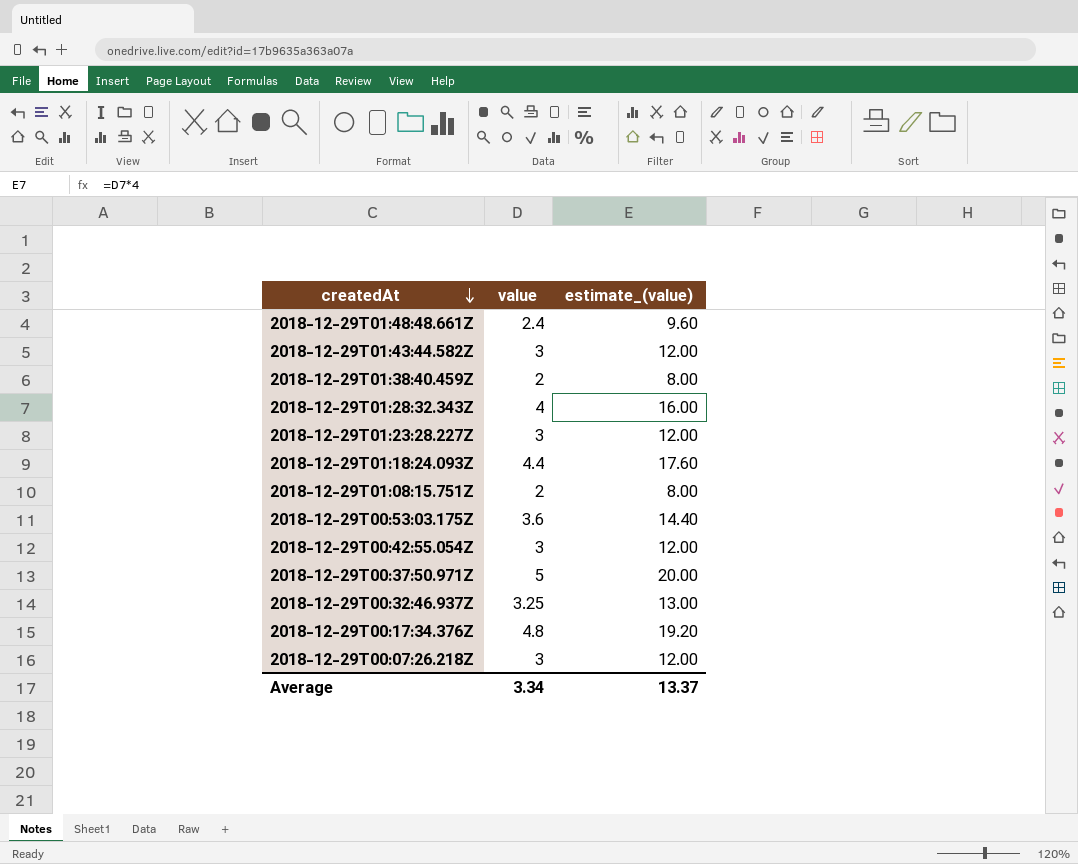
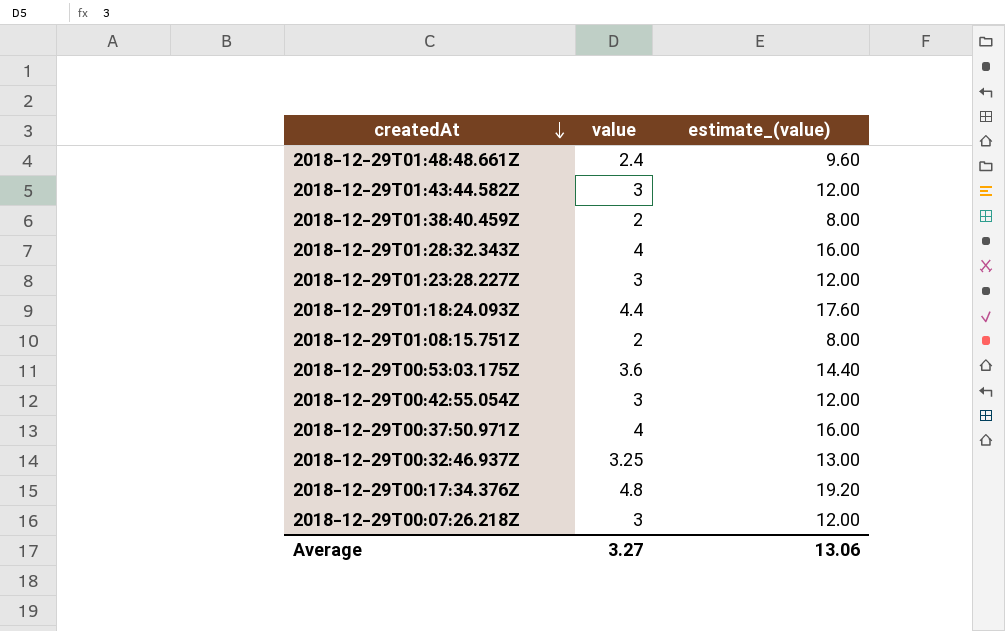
2018-12-29T00:37:50.971Z | value: 5 -> 4
2018-12-29T00:37:50.971Z | estimate_(value): 20.00 -> 16.00
Average | value: 3.34 -> 3.27
Average | estimate_(value): 13.37 -> 13.06

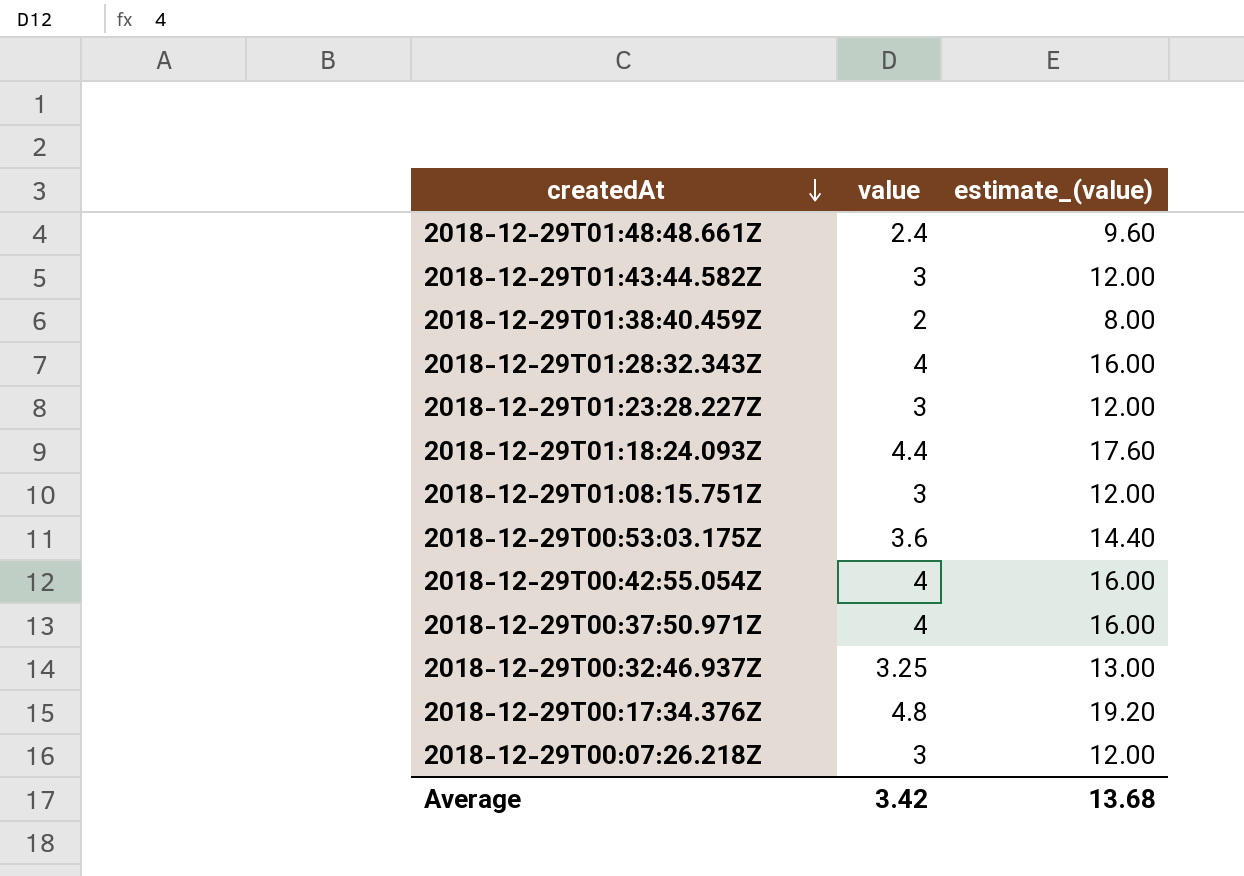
2018-12-29T01:08:15.751Z | value: 2 -> 3
2018-12-29T01:08:15.751Z | estimate_(value): 8.00 -> 12.00
2018-12-29T00:42:55.054Z | value: 3 -> 4
2018-12-29T00:42:55.054Z | estimate_(value): 12.00 -> 16.00
Average | value: 3.27 -> 3.42
Average | estimate_(value): 13.06 -> 13.68

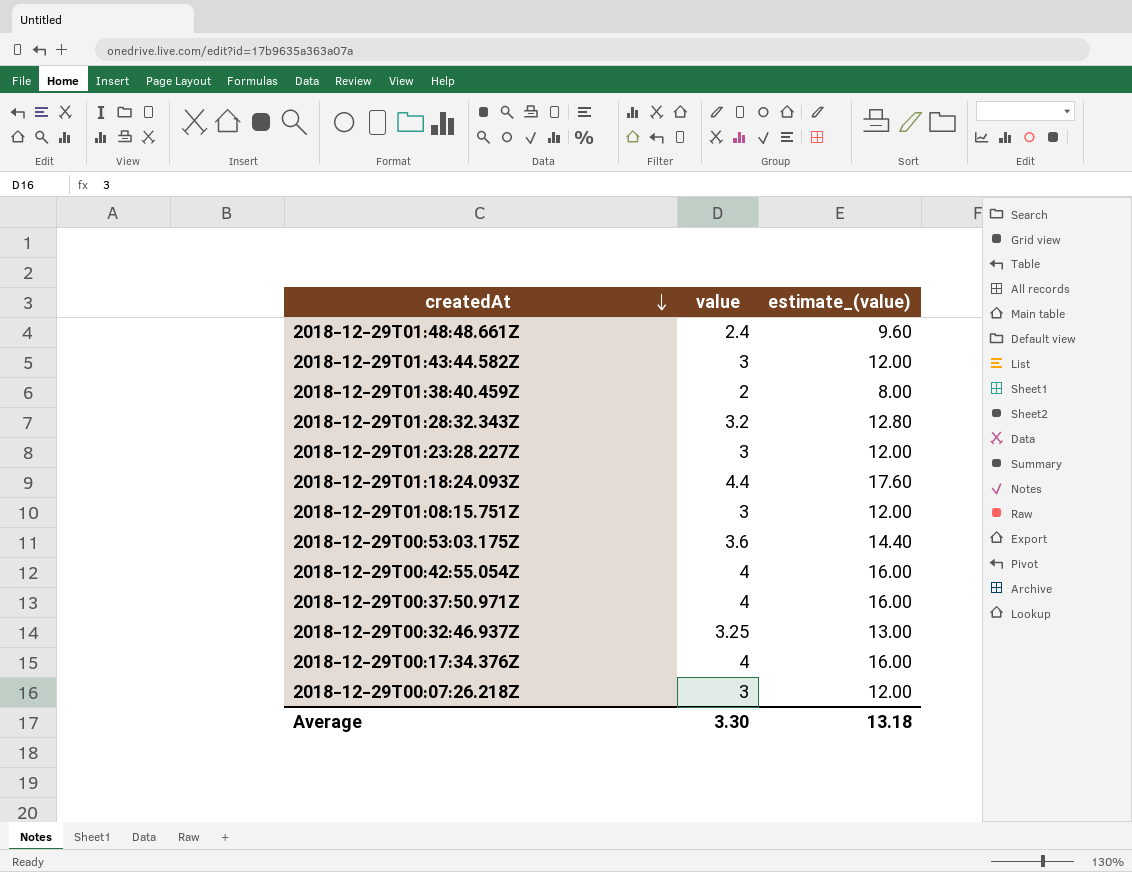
2018-12-29T01:28:32.343Z | value: 4 -> 3.2
2018-12-29T01:28:32.343Z | estimate_(value): 16.00 -> 12.80
2018-12-29T00:17:34.376Z | value: 4.8 -> 4
2018-12-29T00:17:34.376Z | estimate_(value): 19.20 -> 16.00
Average | value: 3.42 -> 3.30
Average | estimate_(value): 13.68 -> 13.18

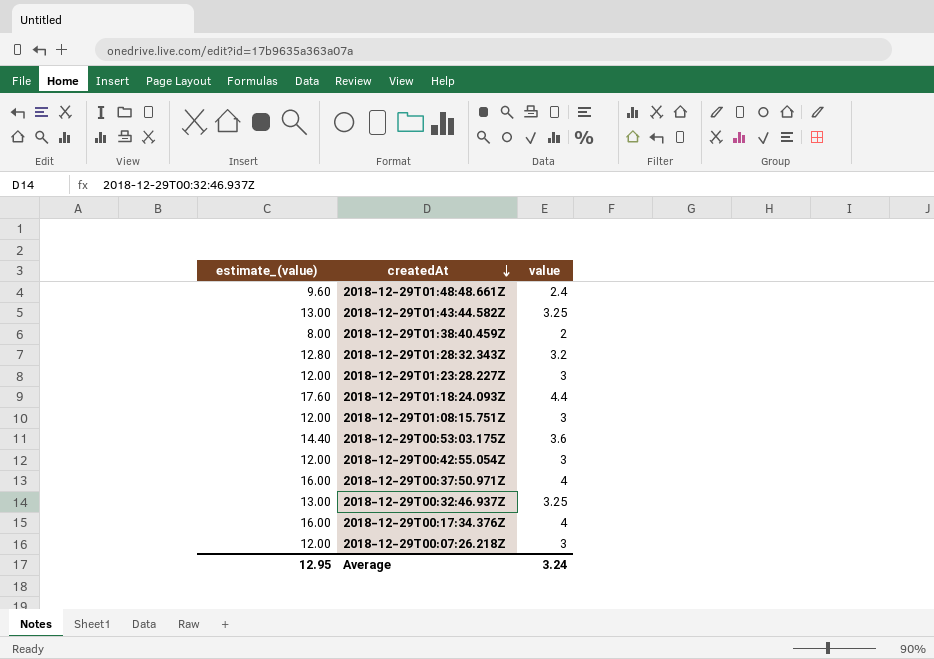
column estimate_(value) | position: 3 -> 1
2018-12-29T01:43:44.582Z | estimate_(value): 12.00 -> 13.00
2018-12-29T01:43:44.582Z | value: 3 -> 3.25
2018-12-29T00:42:55.054Z | estimate_(value): 16.00 -> 12.00
2018-12-29T00:42:55.054Z | value: 4 -> 3
Average | estimate_(value): 13.18 -> 12.95
Average | value: 3.30 -> 3.24

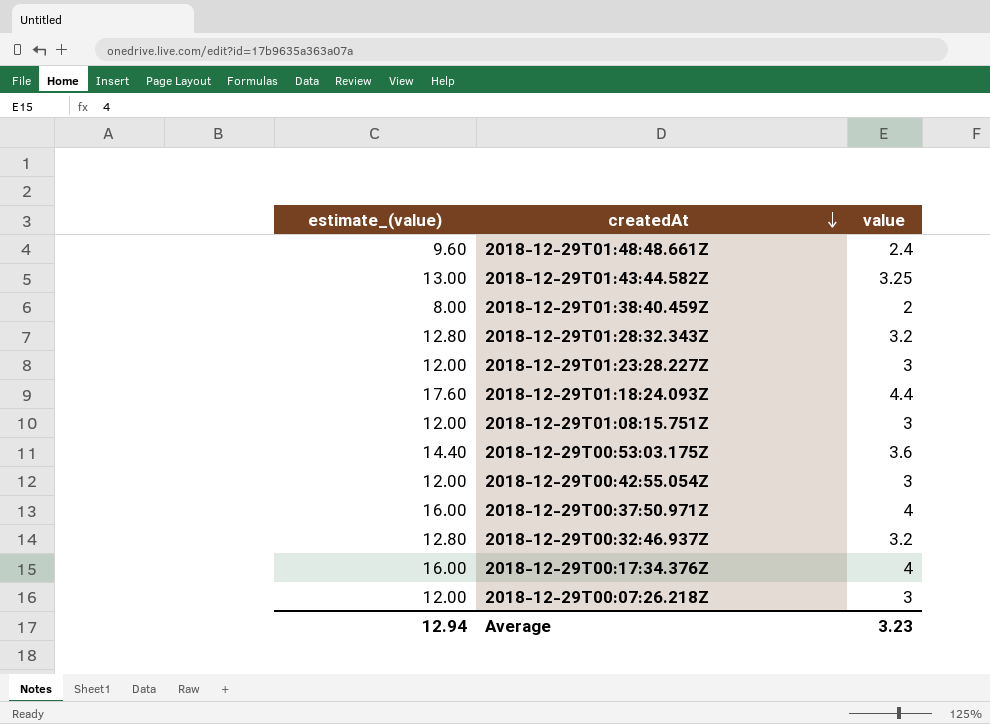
2018-12-29T00:32:46.937Z | estimate_(value): 13.00 -> 12.80
2018-12-29T00:32:46.937Z | value: 3.25 -> 3.2
Average | estimate_(value): 12.95 -> 12.94
Average | value: 3.24 -> 3.23

